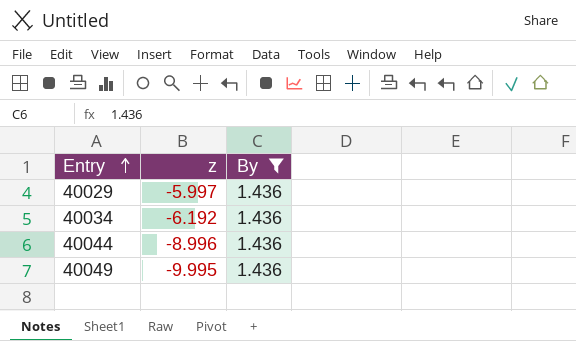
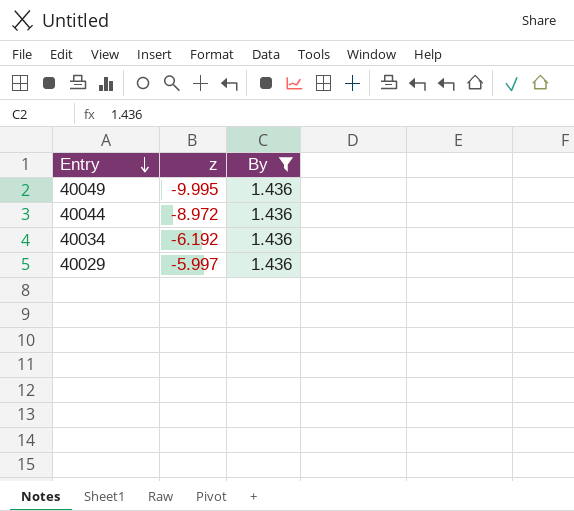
row order: Entry ascending -> Entry descending
40044 | z: -8.996 -> -8.972

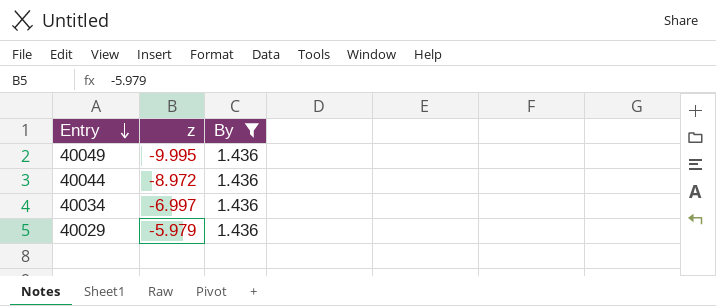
40034 | z: -6.192 -> -6.997
40029 | z: -5.997 -> -5.979

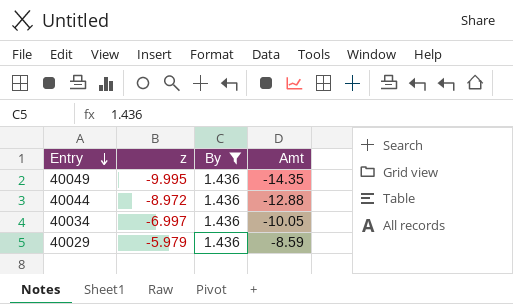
column Amt | formula: none -> [z] * [By]

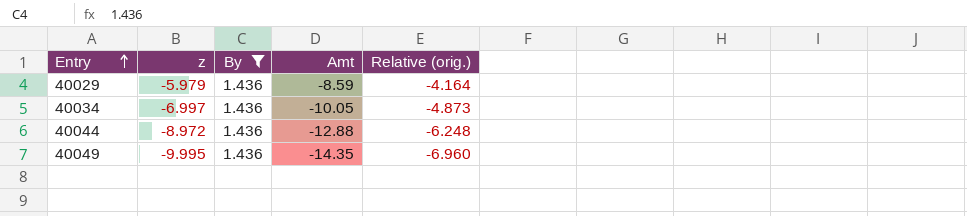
row order: Entry descending -> Entry ascending
column Relative (orig.) | formula: none -> [z] / [By]

